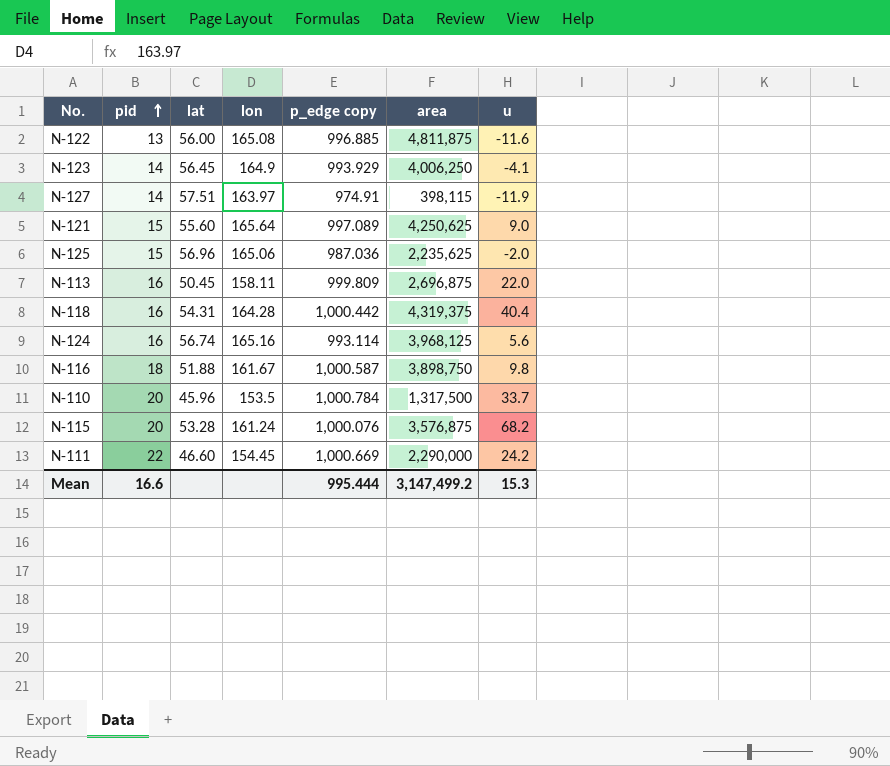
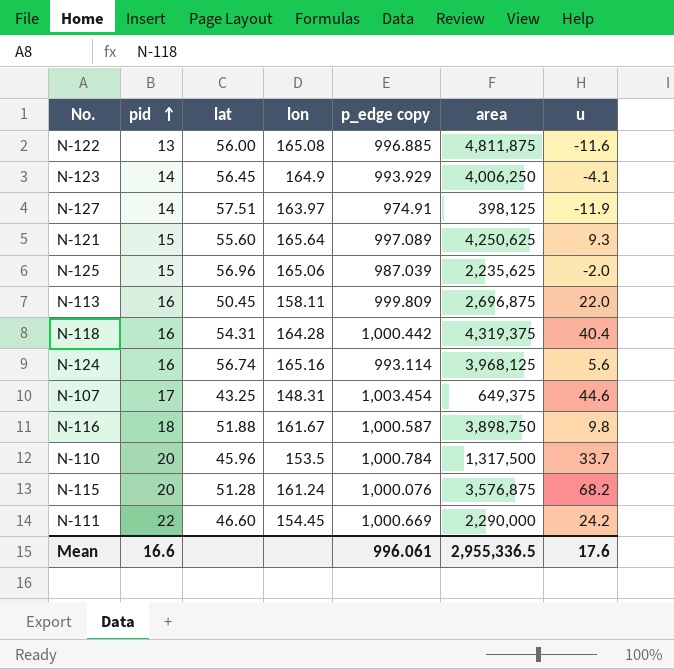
N-127 | area: 398,115 -> 398,125
N-121 | u: 9.0 -> 9.3
N-125 | p_edge copy: 987.036 -> 987.039
row N-107: none -> 17 | 43.25 | 148.31 | 1,003.454 | 649,375 | 44.6
N-115 | lat: 53.28 -> 51.28
Mean | p_edge copy: 995.444 -> 996.061
Mean | area: 3,147,499.2 -> 2,955,336.5
Mean | u: 15.3 -> 17.6

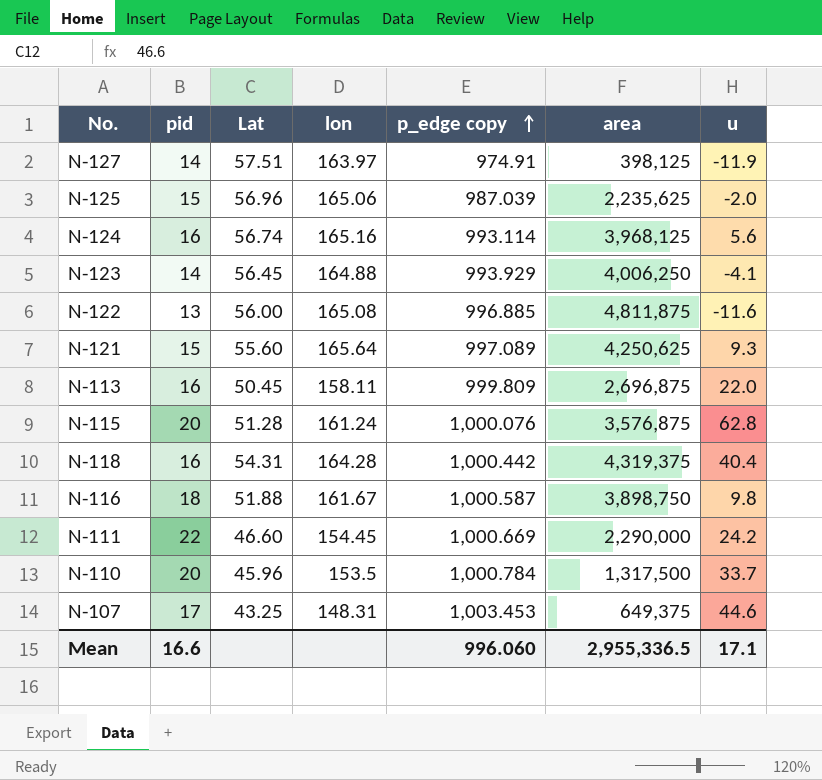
row order: pid ascending -> p_edge copy ascending
column name: lat -> Lat
N-123 | lon: 164.9 -> 164.88
N-115 | u: 68.2 -> 62.8
N-107 | p_edge copy: 1,003.454 -> 1,003.453
Mean | p_edge copy: 996.061 -> 996.060
Mean | u: 17.6 -> 17.1

